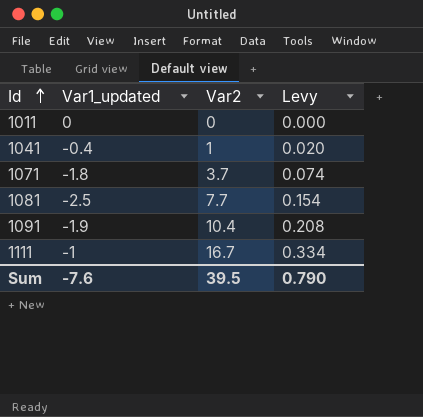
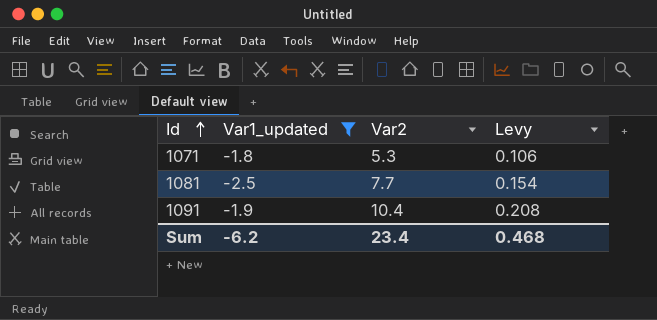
filter: none -> Var1_updated <= -1.8
1071 | Var2: 3.7 -> 5.3
1071 | Levy: 0.074 -> 0.106
Sum | Var1_updated: -7.6 -> -6.2
Sum | Var2: 39.5 -> 23.4
Sum | Levy: 0.790 -> 0.468

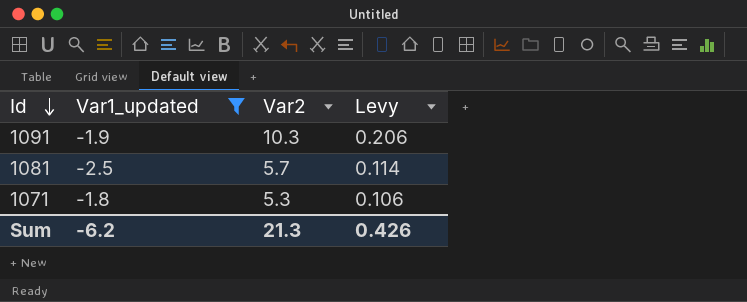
row order: Id ascending -> Id descending
1091 | Var2: 10.4 -> 10.3
1091 | Levy: 0.208 -> 0.206
1081 | Var2: 7.7 -> 5.7
1081 | Levy: 0.154 -> 0.114
Sum | Var2: 23.4 -> 21.3
Sum | Levy: 0.468 -> 0.426

